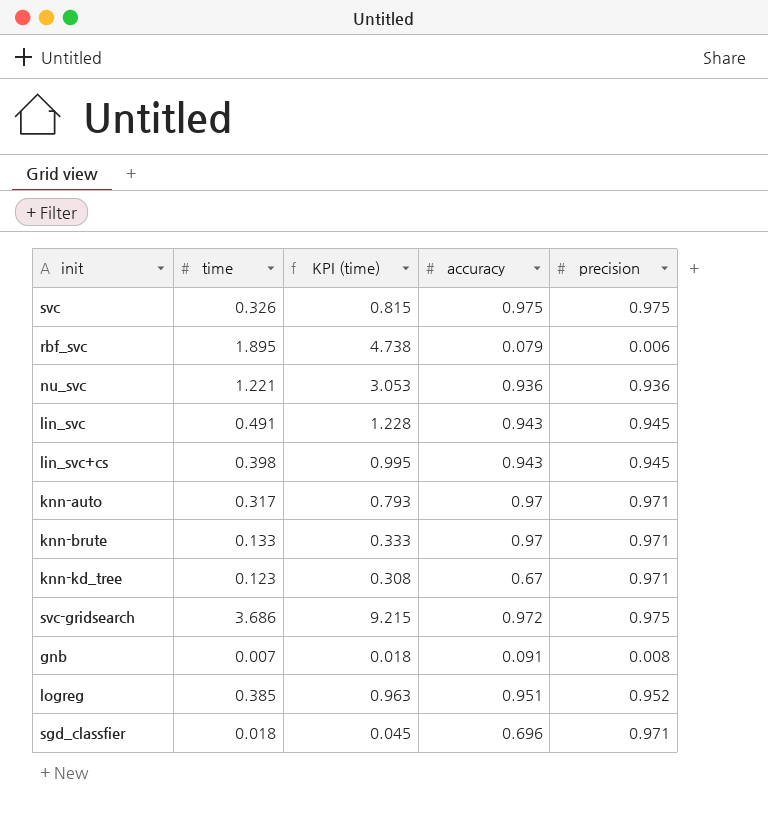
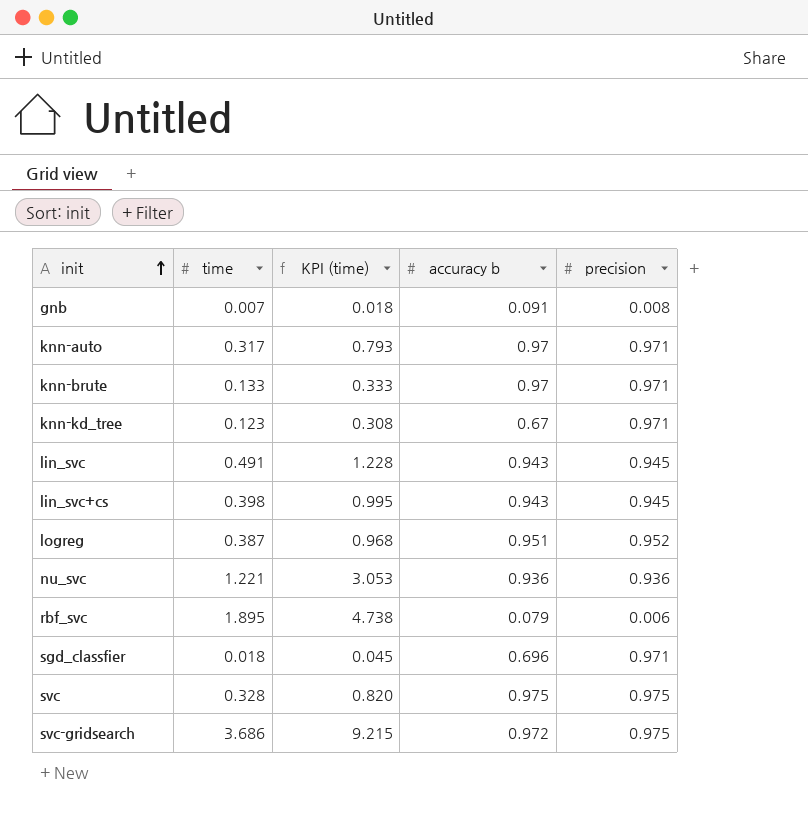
row order: none -> init ascending
column name: accuracy -> accuracy b
logreg | time: 0.385 -> 0.387
logreg | KPI (time): 0.963 -> 0.968
svc | time: 0.326 -> 0.328
svc | KPI (time): 0.815 -> 0.820

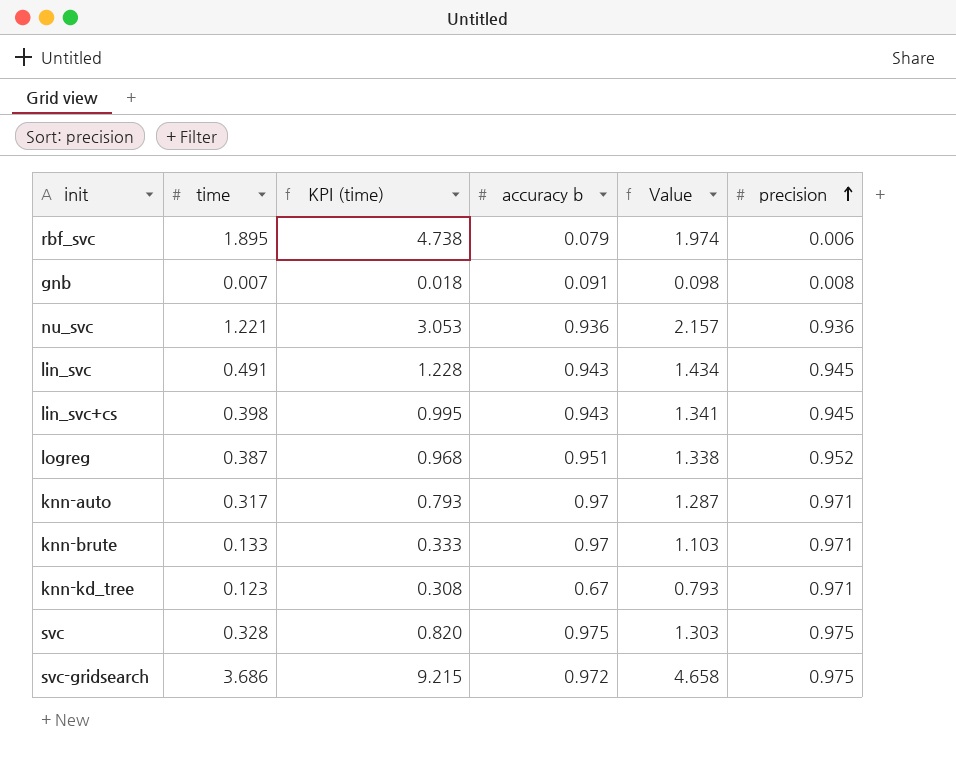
row order: init ascending -> precision ascending
column Value | formula: none -> [time] + [accuracy b]
row sgd_classfier: 0.018 | 0.045 | 0.696 | 0.971 -> none

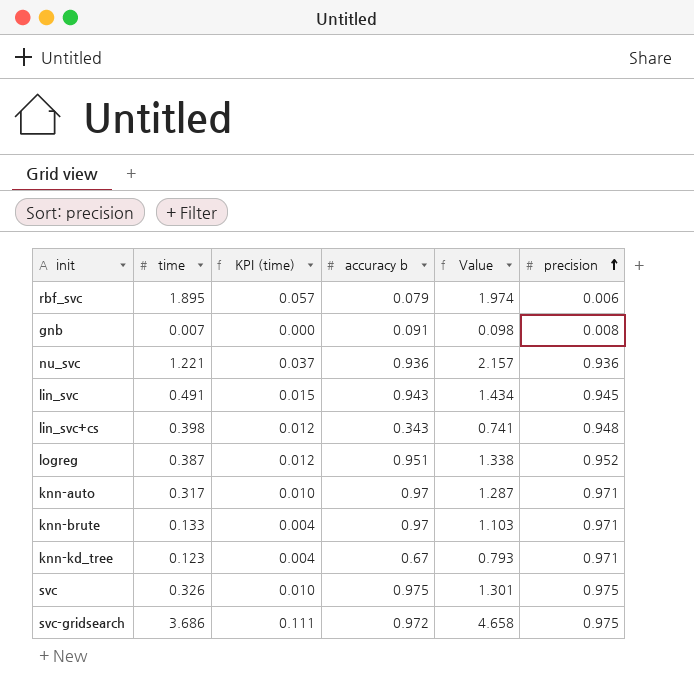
column KPI (time) | formula: [time] * 2.5 -> [time] * 0.03
lin_svc+cs | accuracy b: 0.943 -> 0.343
lin_svc+cs | Value: 1.341 -> 0.741
lin_svc+cs | precision: 0.945 -> 0.948
svc | time: 0.328 -> 0.326
svc | Value: 1.303 -> 1.301

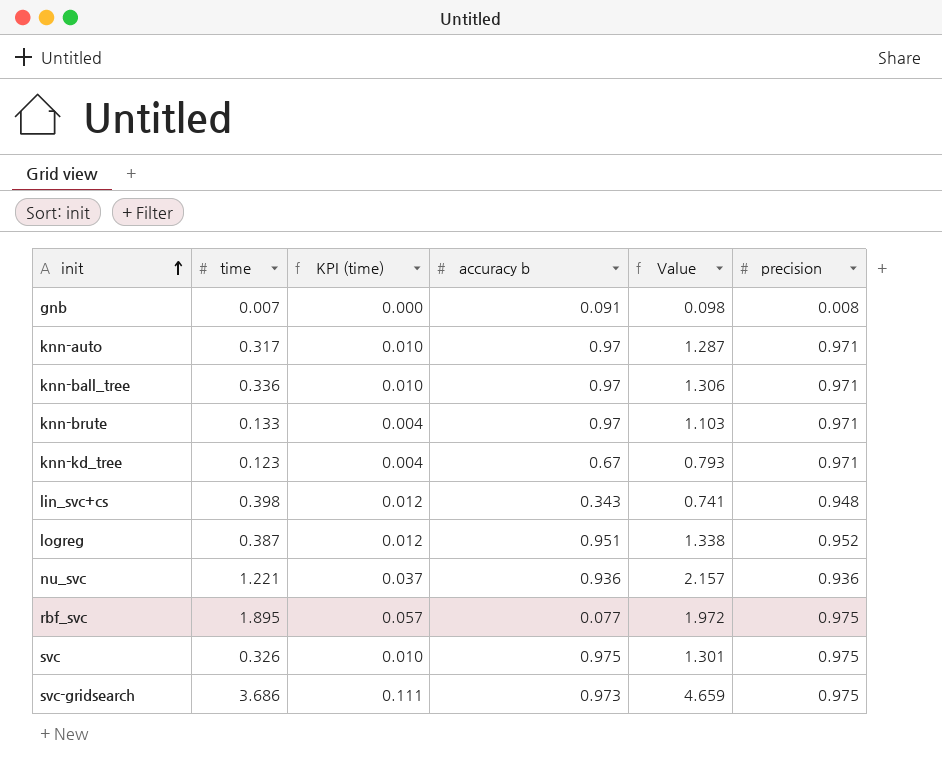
row order: precision ascending -> init ascending
row lin_svc: 0.491 | 0.015 | 0.943 | 1.434 | 0.945 -> none
row knn-ball_tree: none -> 0.336 | 0.010 | 0.97 | 1.306 | 0.971
rbf_svc | accuracy b: 0.079 -> 0.077
rbf_svc | Value: 1.974 -> 1.972
rbf_svc | precision: 0.006 -> 0.975
svc-gridsearch | accuracy b: 0.972 -> 0.973
svc-gridsearch | Value: 4.658 -> 4.659

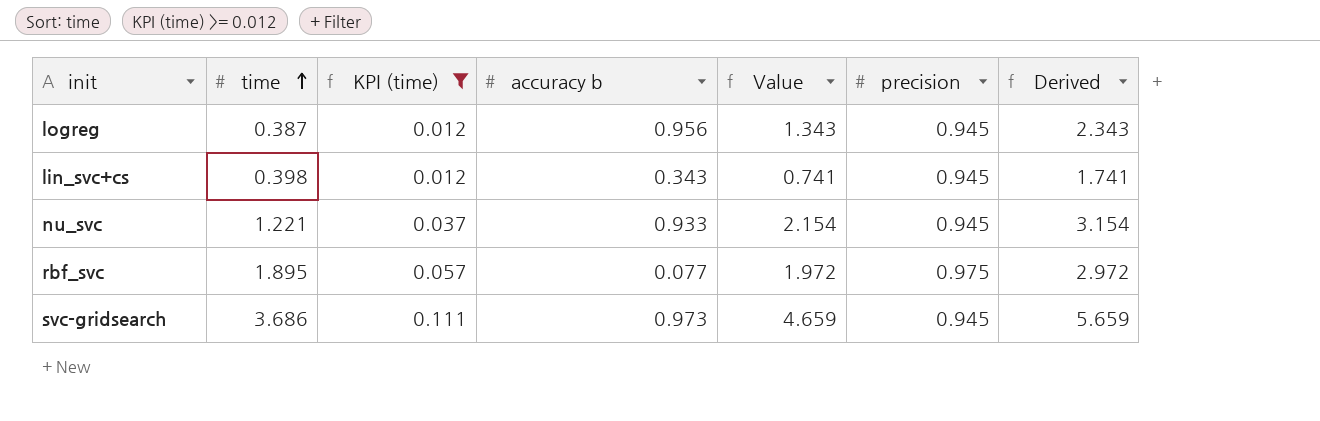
filter: none -> KPI (time) >= 0.012
row order: init ascending -> time ascending
column Derived | formula: none -> [Value] + 1
logreg | accuracy b: 0.951 -> 0.956
logreg | Value: 1.338 -> 1.343
logreg | precision: 0.952 -> 0.945
lin_svc+cs | precision: 0.948 -> 0.945
nu_svc | accuracy b: 0.936 -> 0.933
nu_svc | Value: 2.157 -> 2.154
nu_svc | precision: 0.936 -> 0.945
svc-gridsearch | precision: 0.975 -> 0.945

